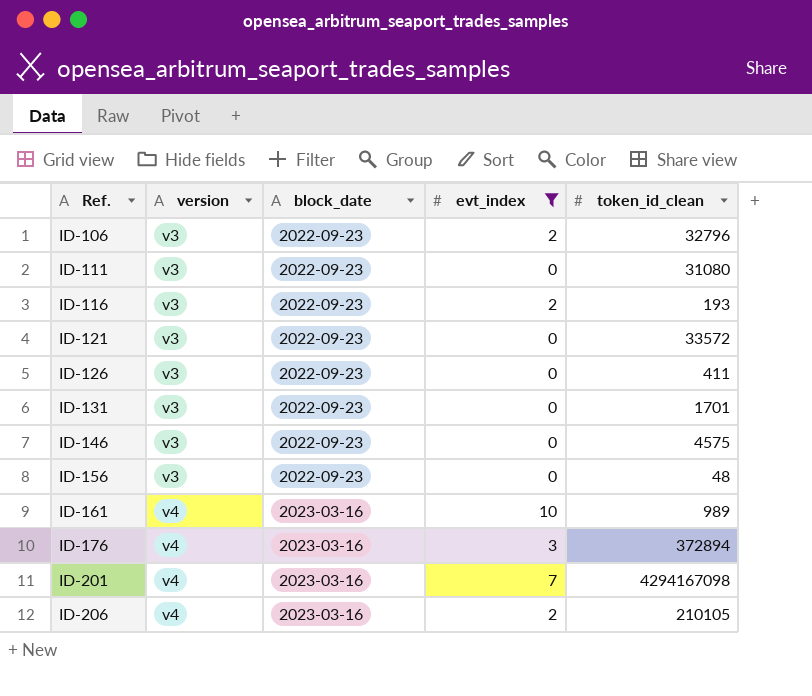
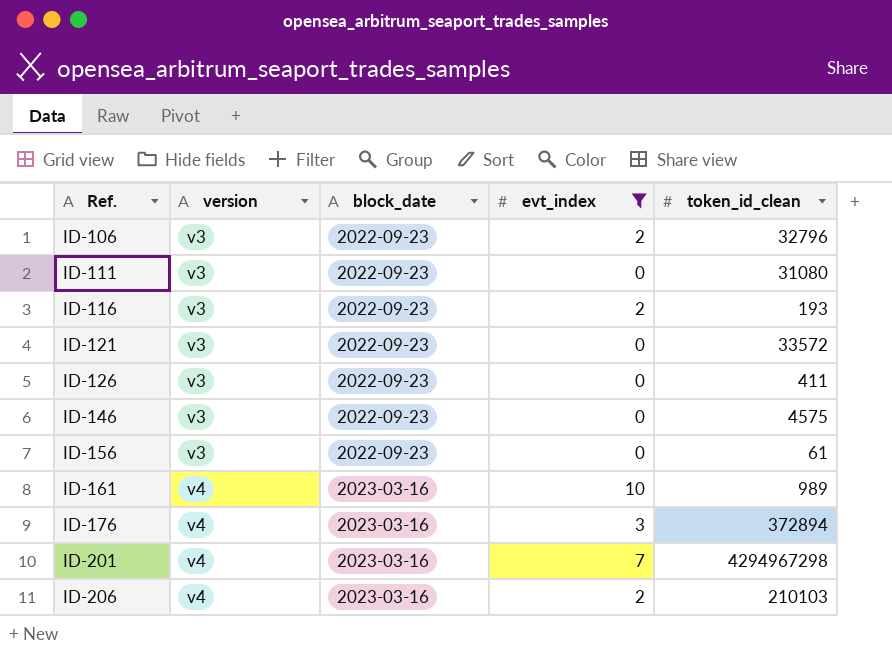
row ID-131: v3 | 2022-09-23 | 0 | 1701 -> none
ID-156 | token_id_clean: 48 -> 61
ID-201 | token_id_clean: 4294167098 -> 4294967298
ID-206 | token_id_clean: 210105 -> 210103

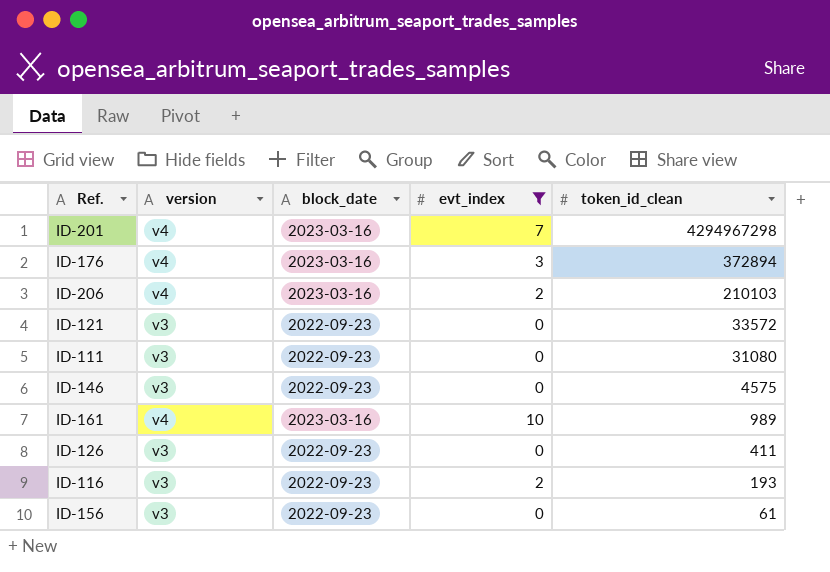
row order: Ref. ascending -> token_id_clean descending
row ID-106: v3 | 2022-09-23 | 2 | 32796 -> none

